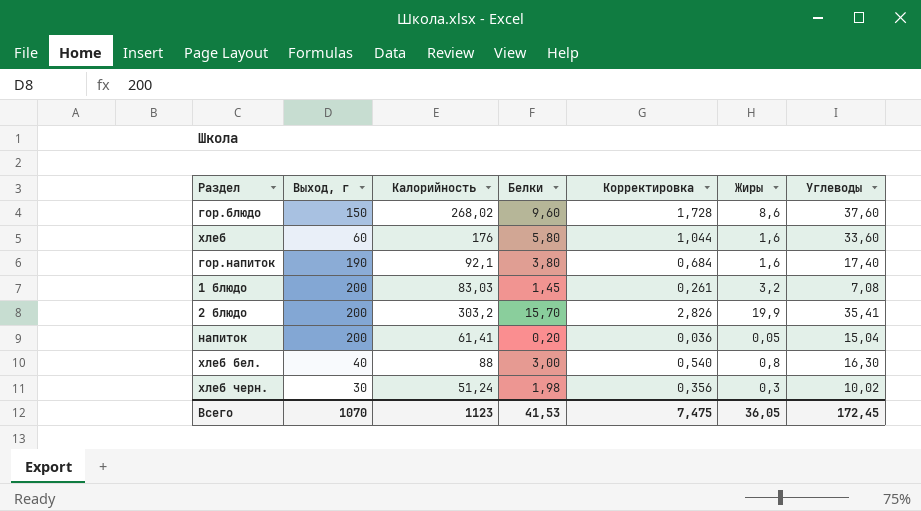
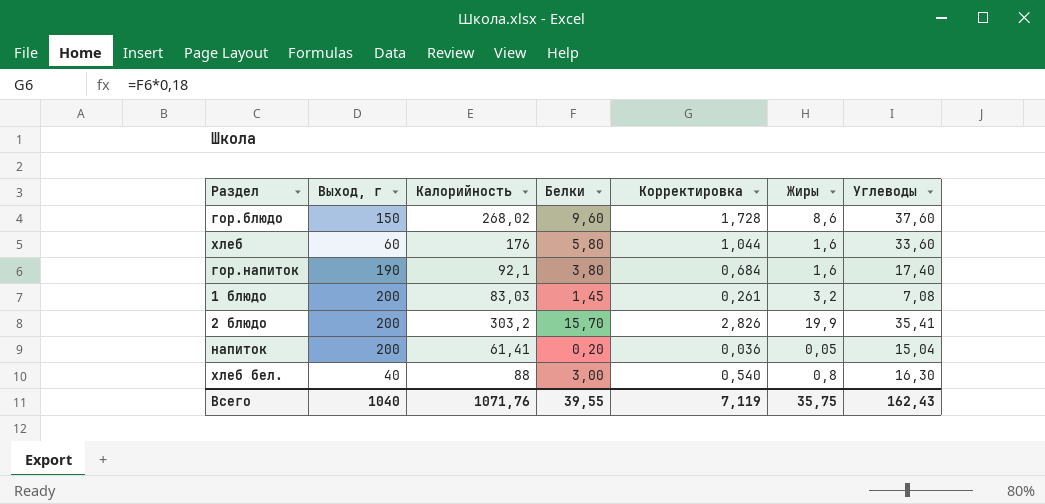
row хлеб черн.: 30 | 51,24 | 1,98 | 0,356 | 0,3 | 10,02 -> none
Всего | Выход, г: 1070 -> 1040
Всего | Калорийность: 1123 -> 1071,76
Всего | Белки: 41,53 -> 39,55
Всего | Корректировка: 7,475 -> 7,119
Всего | Жиры: 36,05 -> 35,75
Всего | Углеводы: 172,45 -> 162,43

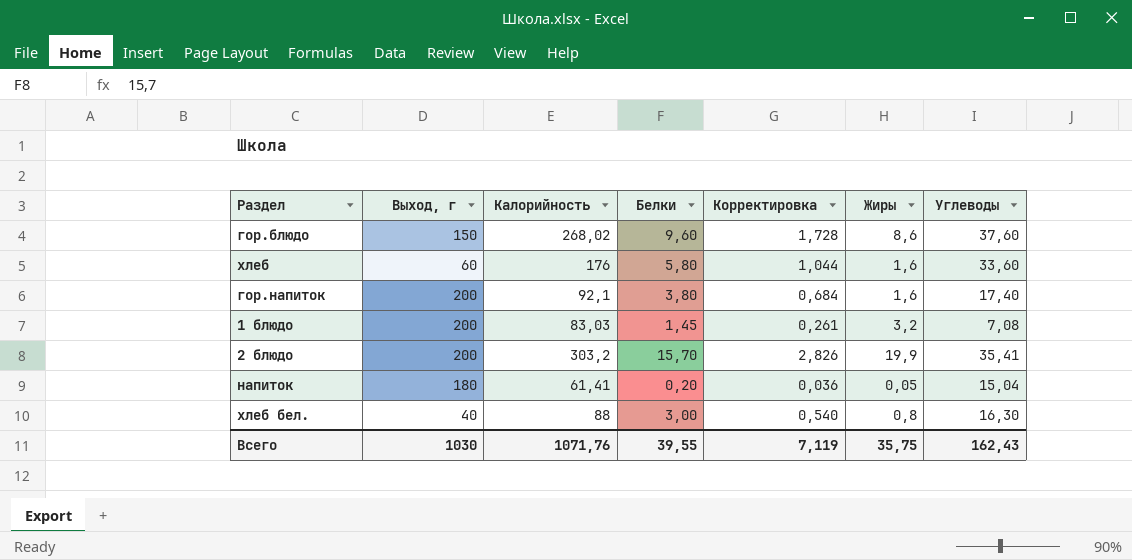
гор.напиток | Выход, г: 190 -> 200
напиток | Выход, г: 200 -> 180
Всего | Выход, г: 1040 -> 1030

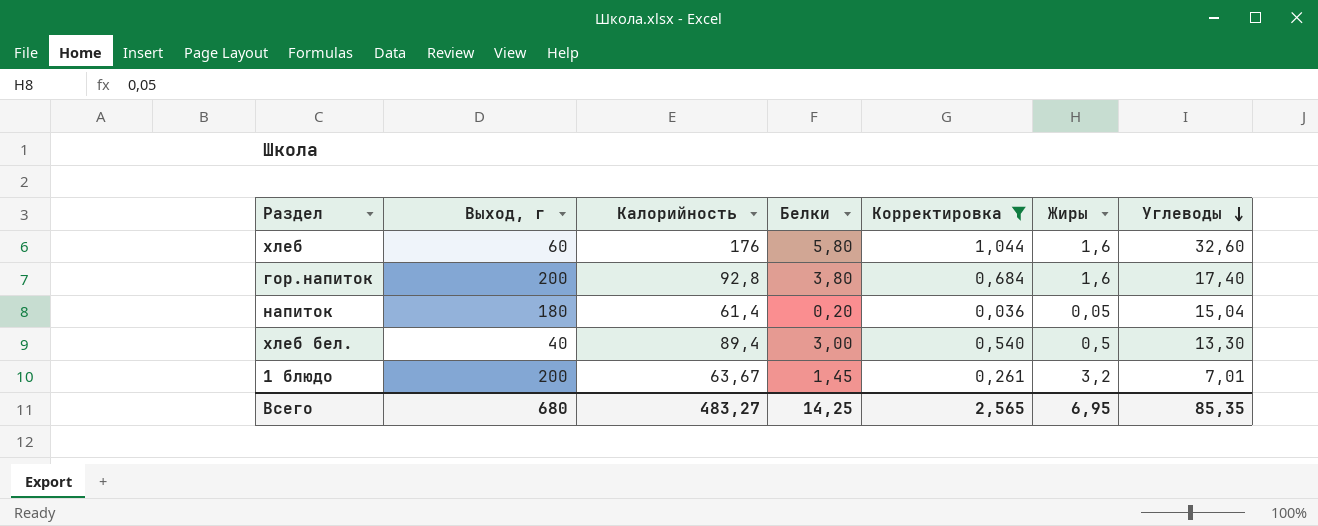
filter: none -> Корректировка <= 1,044
row order: none -> Углеводы descending
хлеб | Углеводы: 33,60 -> 32,60
гор.напиток | Калорийность: 92,1 -> 92,8
напиток | Калорийность: 61,41 -> 61,4
хлеб бел. | Калорийность: 88 -> 89,4
хлеб бел. | Жиры: 0,8 -> 0,5
хлеб бел. | Углеводы: 16,30 -> 13,30
1 блюдо | Калорийность: 83,03 -> 63,67
1 блюдо | Углеводы: 7,08 -> 7,01
Всего | Выход, г: 1030 -> 680
Всего | Калорийность: 1071,76 -> 483,27
Всего | Белки: 39,55 -> 14,25
Всего | Корректировка: 7,119 -> 2,565
Всего | Жиры: 35,75 -> 6,95
Всего | Углеводы: 162,43 -> 85,35

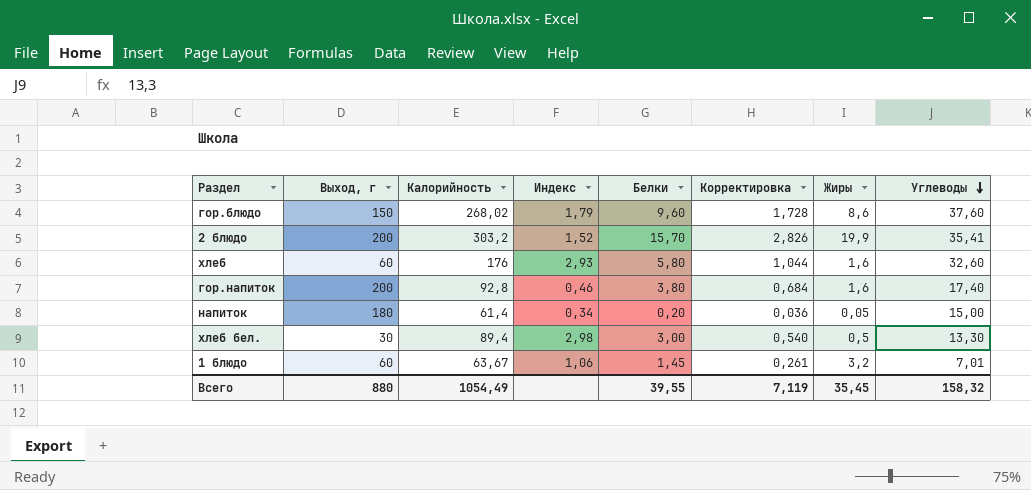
filter: Корректировка <= 1,044 -> none
column Индекс | formula: none -> [Калорийность] / [Выход, г]
напиток | Углеводы: 15,04 -> 15,00
хлеб бел. | Выход, г: 40 -> 30
1 блюдо | Выход, г: 200 -> 60
Всего | Выход, г: 680 -> 880
Всего | Калорийность: 483,27 -> 1054,49
Всего | Белки: 14,25 -> 39,55
Всего | Корректировка: 2,565 -> 7,119
Всего | Жиры: 6,95 -> 35,45
Всего | Углеводы: 85,35 -> 158,32

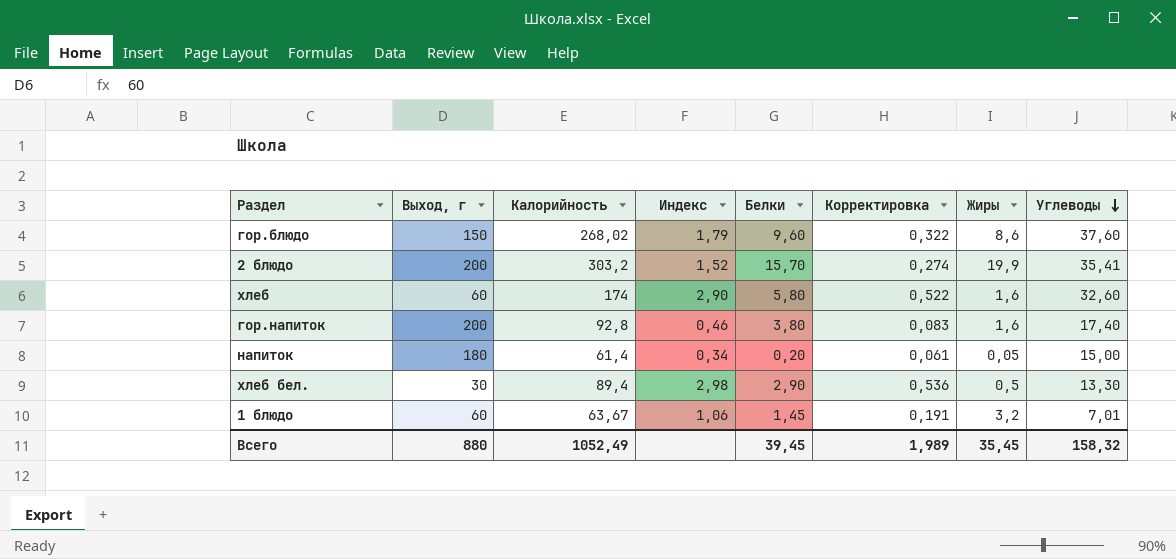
column Корректировка | formula: [Белки] * 0,18 -> [Индекс] * 0,18
хлеб | Калорийность: 176 -> 174
хлеб | Индекс: 2,93 -> 2,90
хлеб бел. | Белки: 3,00 -> 2,90
Всего | Калорийность: 1054,49 -> 1052,49
Всего | Белки: 39,55 -> 39,45
Всего | Корректировка: 7,119 -> 1,989

